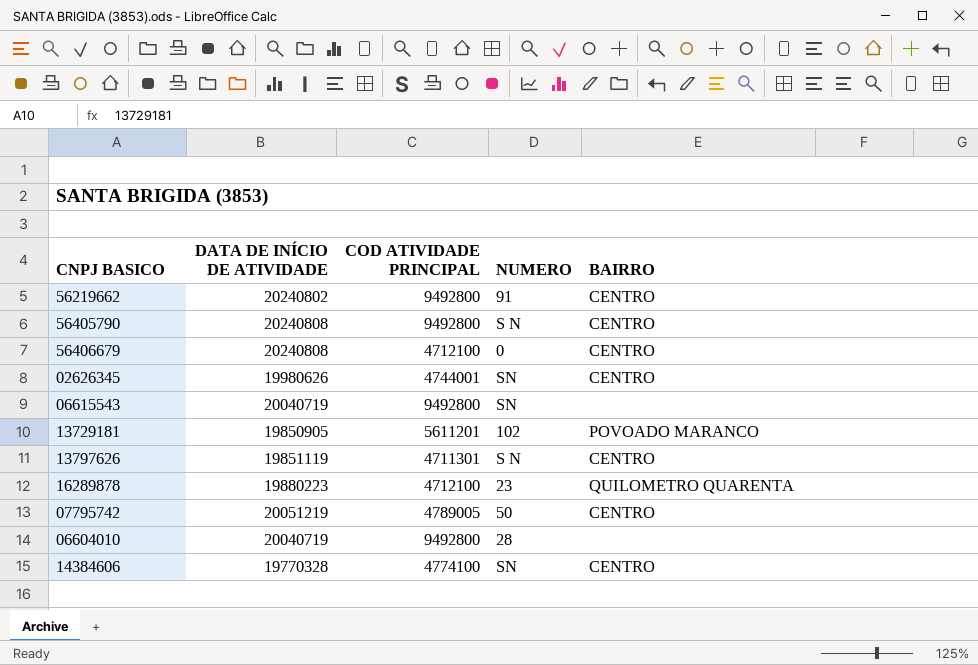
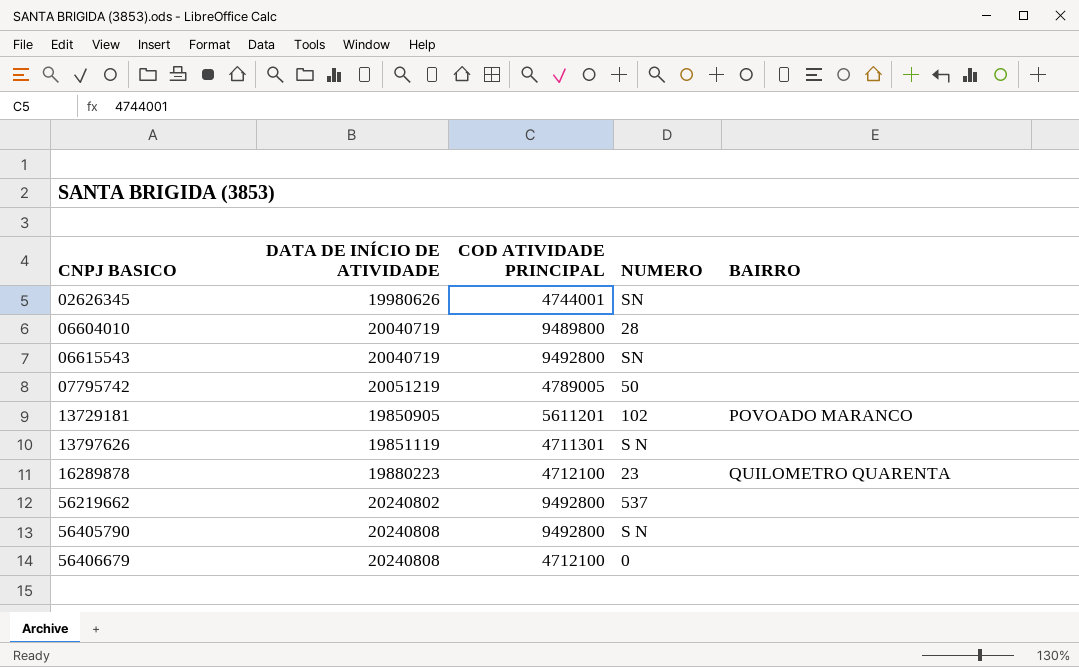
row order: none -> CNPJ BASICO ascending
row 14384606: 19770328 | 4774100 | SN | CENTRO -> none
02626345 | BAIRRO: CENTRO -> none
06604010 | COD ATIVIDADE PRINCIPAL: 9492800 -> 9489800
07795742 | BAIRRO: CENTRO -> none
13797626 | BAIRRO: CENTRO -> none
56219662 | NUMERO: 91 -> 537
56219662 | BAIRRO: CENTRO -> none
56405790 | BAIRRO: CENTRO -> none
56406679 | BAIRRO: CENTRO -> none

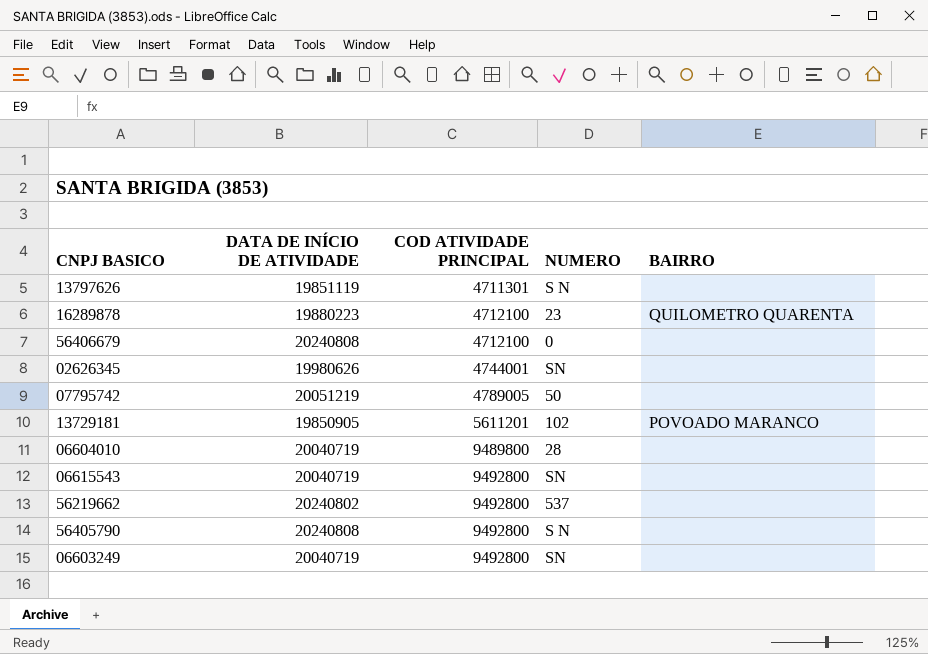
row order: CNPJ BASICO ascending -> COD ATIVIDADE PRINCIPAL ascending
row 06603249: none -> 20040719 | 9492800 | SN | none

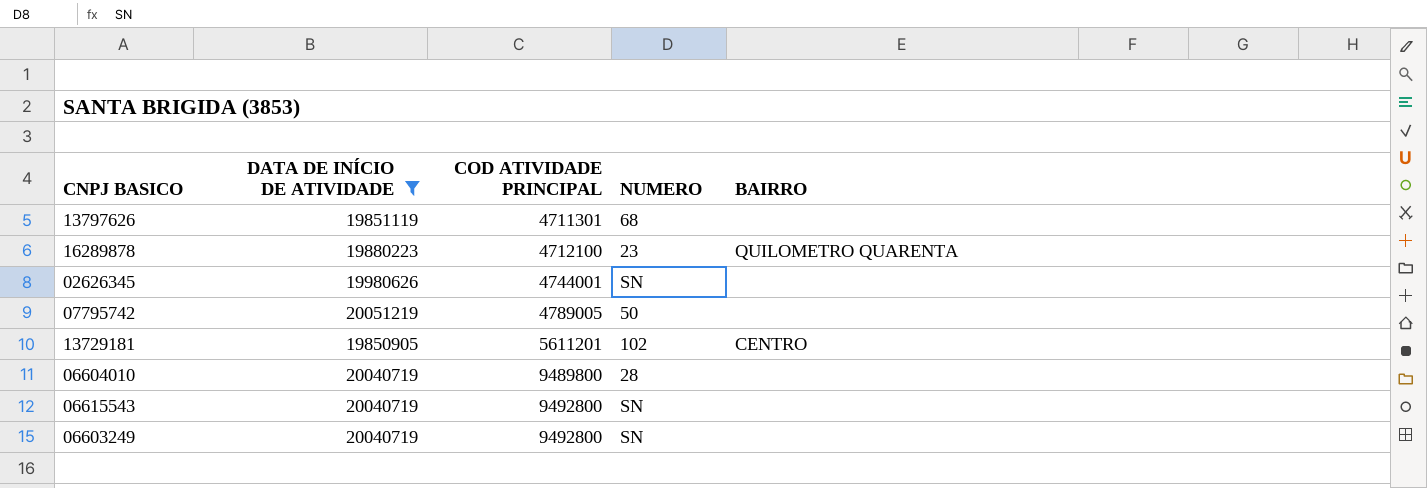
filter: none -> DATA DE INÍCIO DE ATIVIDADE <= 20051219
13797626 | NUMERO: S N -> 68
13729181 | BAIRRO: POVOADO MARANCO -> CENTRO

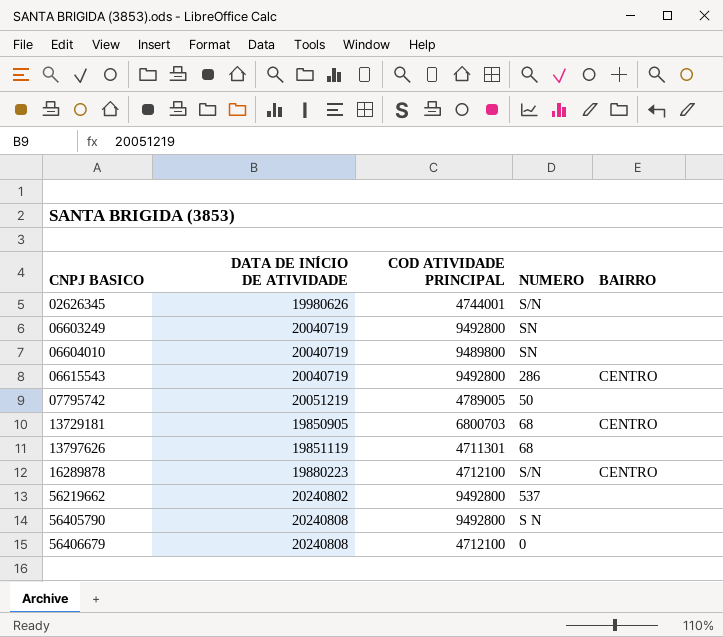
filter: DATA DE INÍCIO DE ATIVIDADE <= 20051219 -> none
row order: COD ATIVIDADE PRINCIPAL ascending -> CNPJ BASICO ascending
02626345 | NUMERO: SN -> S/N
06604010 | NUMERO: 28 -> SN
06615543 | NUMERO: SN -> 286
06615543 | BAIRRO: none -> CENTRO
13729181 | COD ATIVIDADE PRINCIPAL: 5611201 -> 6800703
13729181 | NUMERO: 102 -> 68
16289878 | NUMERO: 23 -> S/N
16289878 | BAIRRO: QUILOMETRO QUARENTA -> CENTRO

